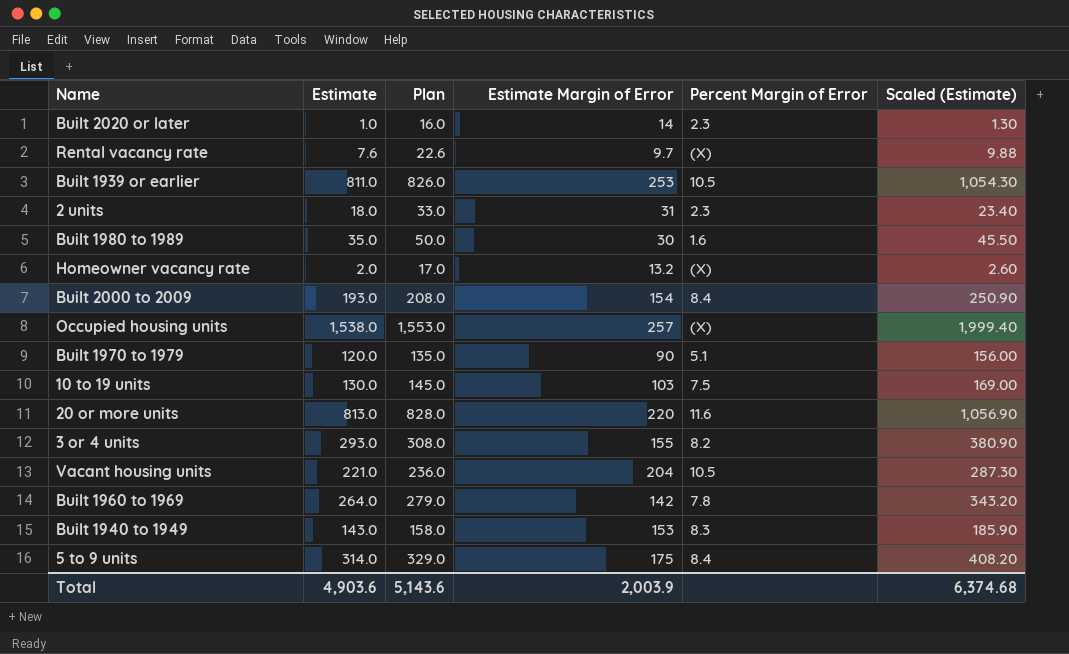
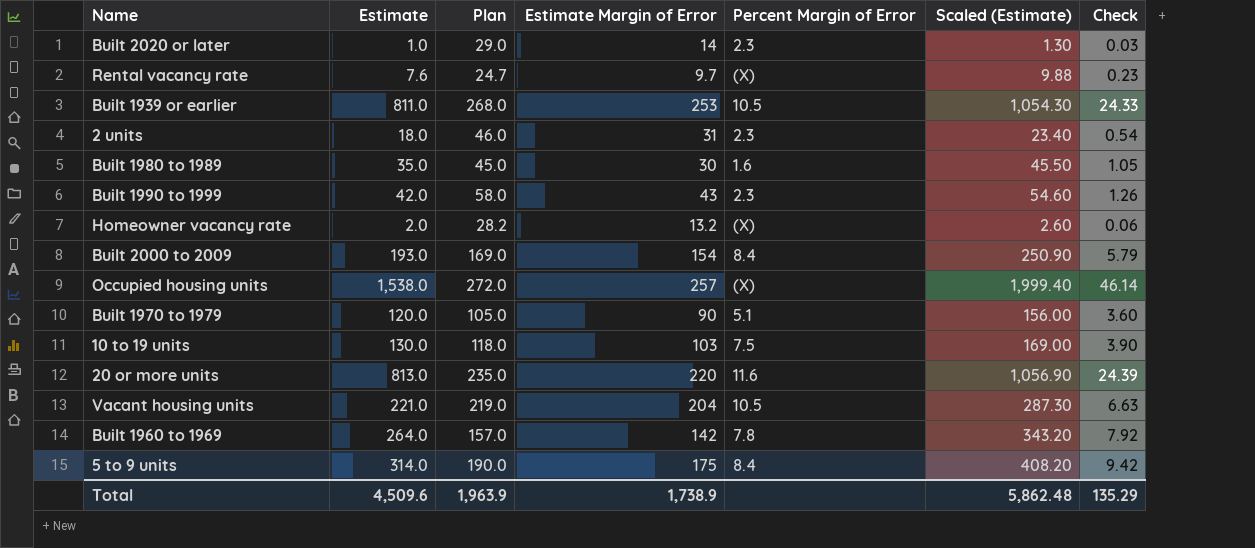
column Plan | formula: [Estimate] + 15 -> [Estimate Margin of Error] + 15
column Check | formula: none -> [Estimate] * 0.03
row 3 or 4 units: 293.0 | 308.0 | 155 | 8.2 | 380.90 -> none
row Built 1940 to 1949: 143.0 | 158.0 | 153 | 8.3 | 185.90 -> none
row Built 1990 to 1999: none -> 42.0 | 58.0 | 43 | 2.3 | 54.60 | 1.26
Total | Estimate: 4,903.6 -> 4,509.6
Total | Plan: 5,143.6 -> 1,963.9
Total | Estimate Margin of Error: 2,003.9 -> 1,738.9
Total | Scaled (Estimate): 6,374.68 -> 5,862.48

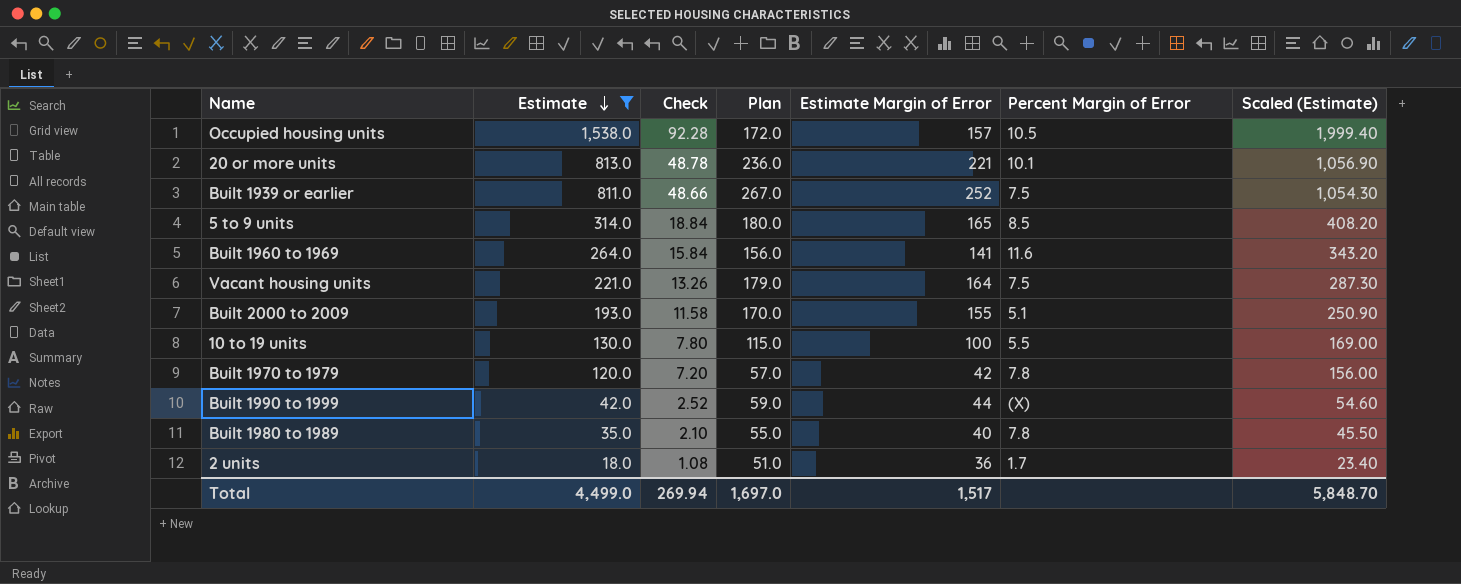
filter: none -> Estimate >= 18.0
row order: none -> Estimate descending
column Check | formula: [Estimate] * 0.03 -> [Estimate] * 0.06
column Check | position: 7 -> 3
Occupied housing units | Plan: 272.0 -> 172.0
Occupied housing units | Estimate Margin of Error: 257 -> 157
Occupied housing units | Percent Margin of Error: (X) -> 10.5
20 or more units | Plan: 235.0 -> 236.0
20 or more units | Estimate Margin of Error: 220 -> 221
20 or more units | Percent Margin of Error: 11.6 -> 10.1
Built 1939 or earlier | Plan: 268.0 -> 267.0
Built 1939 or earlier | Estimate Margin of Error: 253 -> 252
Built 1939 or earlier | Percent Margin of Error: 10.5 -> 7.5
5 to 9 units | Plan: 190.0 -> 180.0
5 to 9 units | Estimate Margin of Error: 175 -> 165
5 to 9 units | Percent Margin of Error: 8.4 -> 8.5
Built 1960 to 1969 | Plan: 157.0 -> 156.0
Built 1960 to 1969 | Estimate Margin of Error: 142 -> 141
Built 1960 to 1969 | Percent Margin of Error: 7.8 -> 11.6
Vacant housing units | Plan: 219.0 -> 179.0
Vacant housing units | Estimate Margin of Error: 204 -> 164
Vacant housing units | Percent Margin of Error: 10.5 -> 7.5
Built 2000 to 2009 | Plan: 169.0 -> 170.0
Built 2000 to 2009 | Estimate Margin of Error: 154 -> 155
Built 2000 to 2009 | Percent Margin of Error: 8.4 -> 5.1
10 to 19 units | Plan: 118.0 -> 115.0
10 to 19 units | Estimate Margin of Error: 103 -> 100
10 to 19 units | Percent Margin of Error: 7.5 -> 5.5
Built 1970 to 1979 | Plan: 105.0 -> 57.0
Built 1970 to 1979 | Estimate Margin of Error: 90 -> 42
Built 1970 to 1979 | Percent Margin of Error: 5.1 -> 7.8
Built 1990 to 1999 | Plan: 58.0 -> 59.0
Built 1990 to 1999 | Estimate Margin of Error: 43 -> 44
Built 1990 to 1999 | Percent Margin of Error: 2.3 -> (X)
Built 1980 to 1989 | Plan: 45.0 -> 55.0
Built 1980 to 1989 | Estimate Margin of Error: 30 -> 40
Built 1980 to 1989 | Percent Margin of Error: 1.6 -> 7.8
2 units | Plan: 46.0 -> 51.0
2 units | Estimate Margin of Error: 31 -> 36
2 units | Percent Margin of Error: 2.3 -> 1.7
Total | Estimate: 4,509.6 -> 4,499.0
Total | Check: 135.29 -> 269.94
Total | Plan: 1,963.9 -> 1,697.0
Total | Estimate Margin of Error: 1,738.9 -> 1,517
Total | Scaled (Estimate): 5,862.48 -> 5,848.70

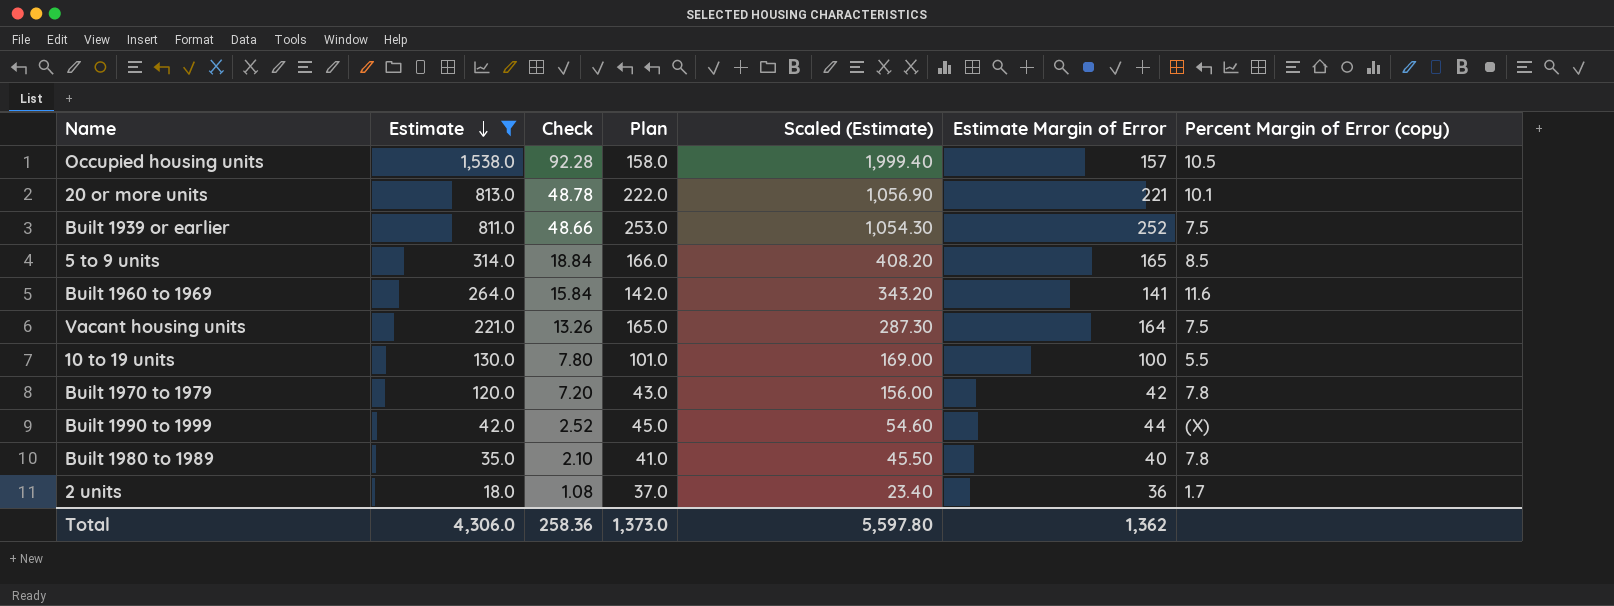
column Plan | formula: [Estimate Margin of Error] + 15 -> [Estimate Margin of Error] + 1
column Scaled (Estimate) | position: 7 -> 5
column name: Percent Margin of Error -> Percent Margin of Error (copy)
row Built 2000 to 2009: 193.0 | 11.58 | 170.0 | 155 | 5.1 | 250.90 -> none
Total | Estimate: 4,499.0 -> 4,306.0
Total | Check: 269.94 -> 258.36
Total | Plan: 1,697.0 -> 1,373.0
Total | Scaled (Estimate): 5,848.70 -> 5,597.80
Total | Estimate Margin of Error: 1,517 -> 1,362

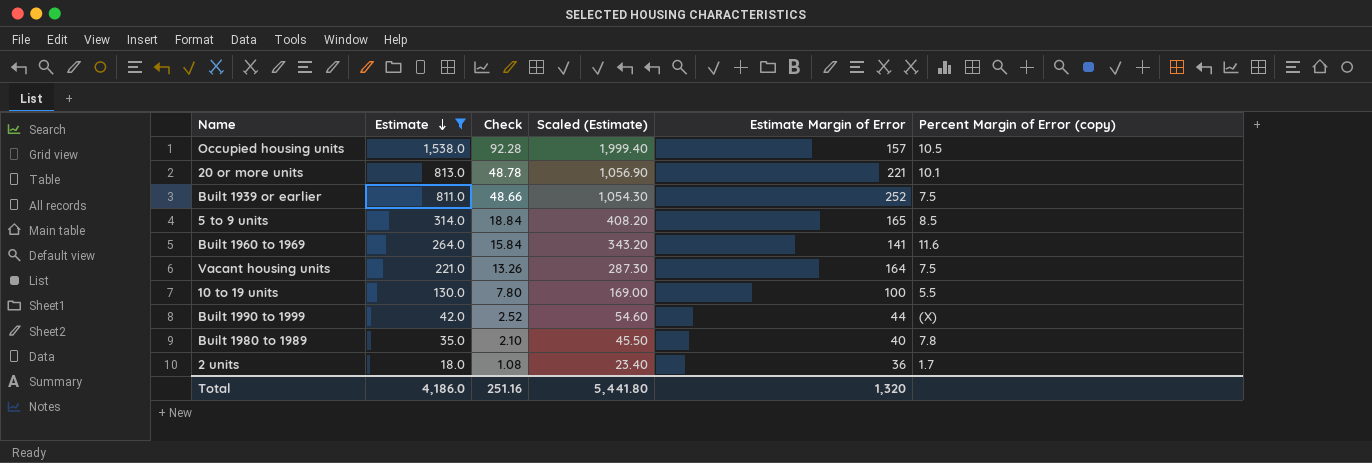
column Plan | formula: [Estimate Margin of Error] + 1 -> none
row Built 1970 to 1979: 120.0 | 7.20 | 43.0 | 156.00 | 42 | 7.8 -> none
Total | Estimate: 4,306.0 -> 4,186.0
Total | Check: 258.36 -> 251.16
Total | Scaled (Estimate): 5,597.80 -> 5,441.80
Total | Estimate Margin of Error: 1,362 -> 1,320

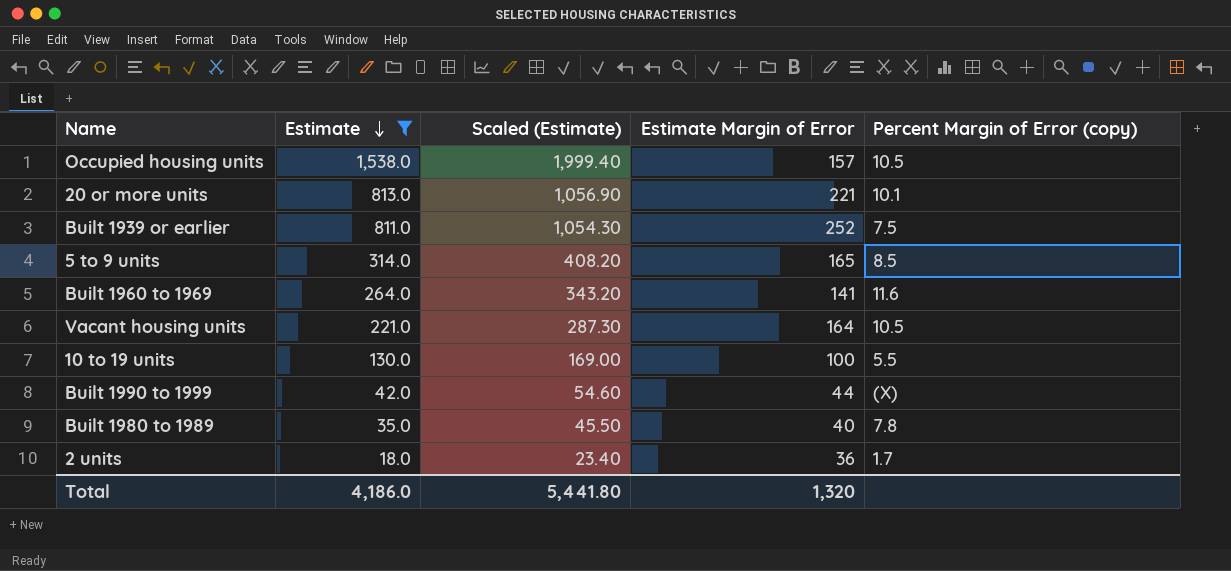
column Check | formula: [Estimate] * 0.06 -> none
Vacant housing units | Percent Margin of Error (copy): 7.5 -> 10.5

